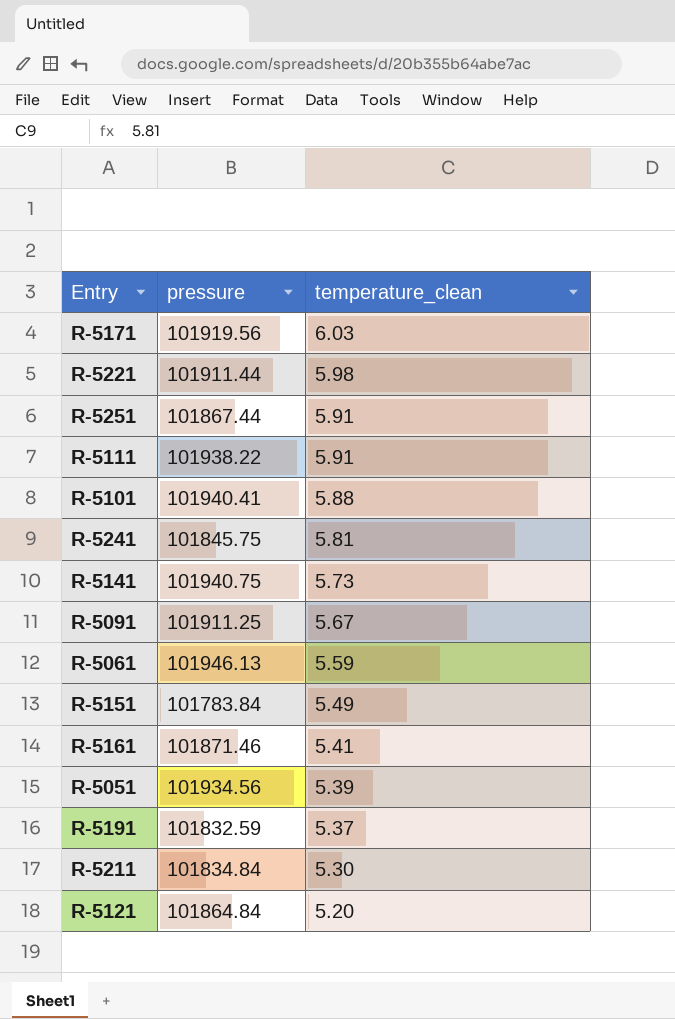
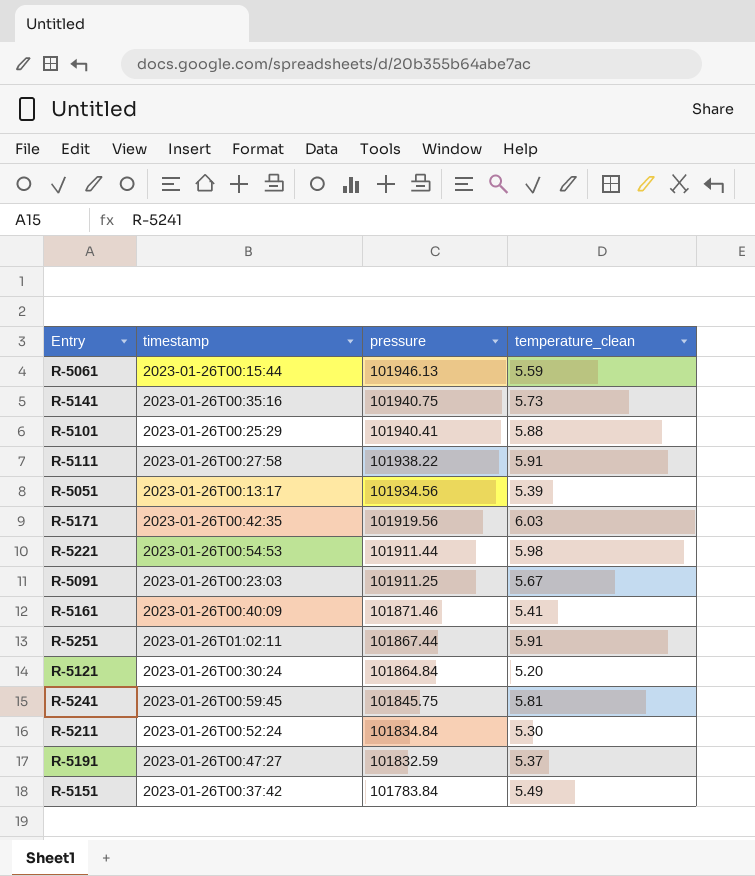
row order: temperature_clean descending -> pressure descending
column timestamp | position: none -> 2

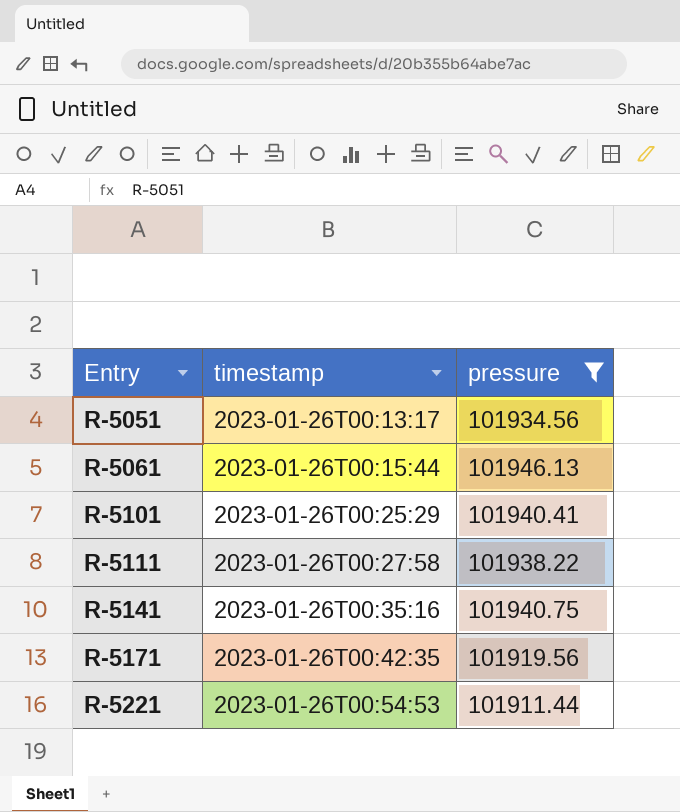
filter: none -> pressure >= 101911.44
row order: pressure descending -> Entry ascending
column temperature_clean | position: 4 -> none

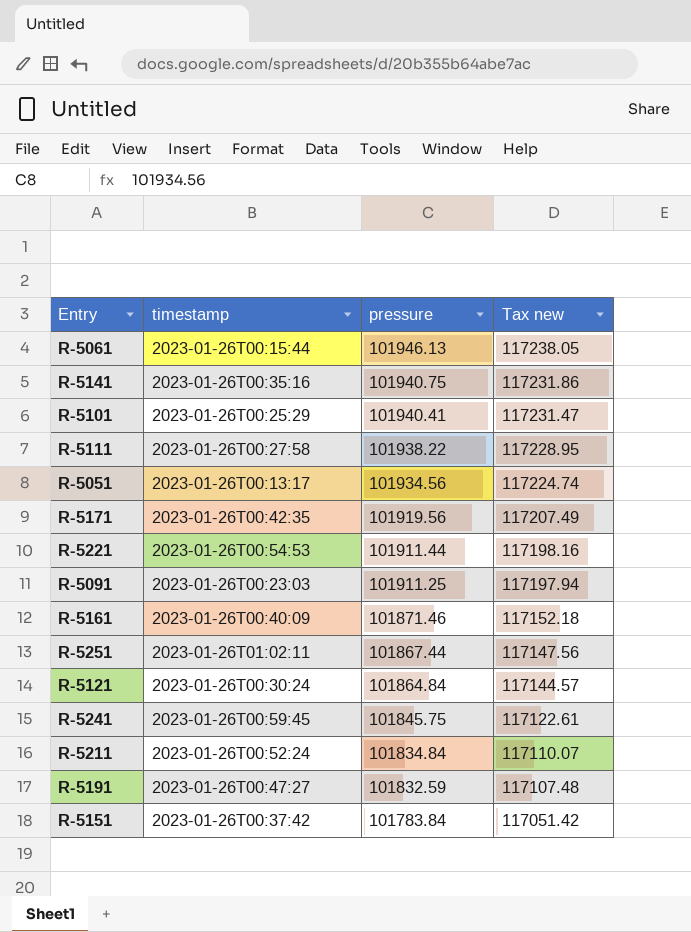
filter: pressure >= 101911.44 -> none
row order: Entry ascending -> pressure descending
column Tax new | formula: none -> [pressure] * 1.15

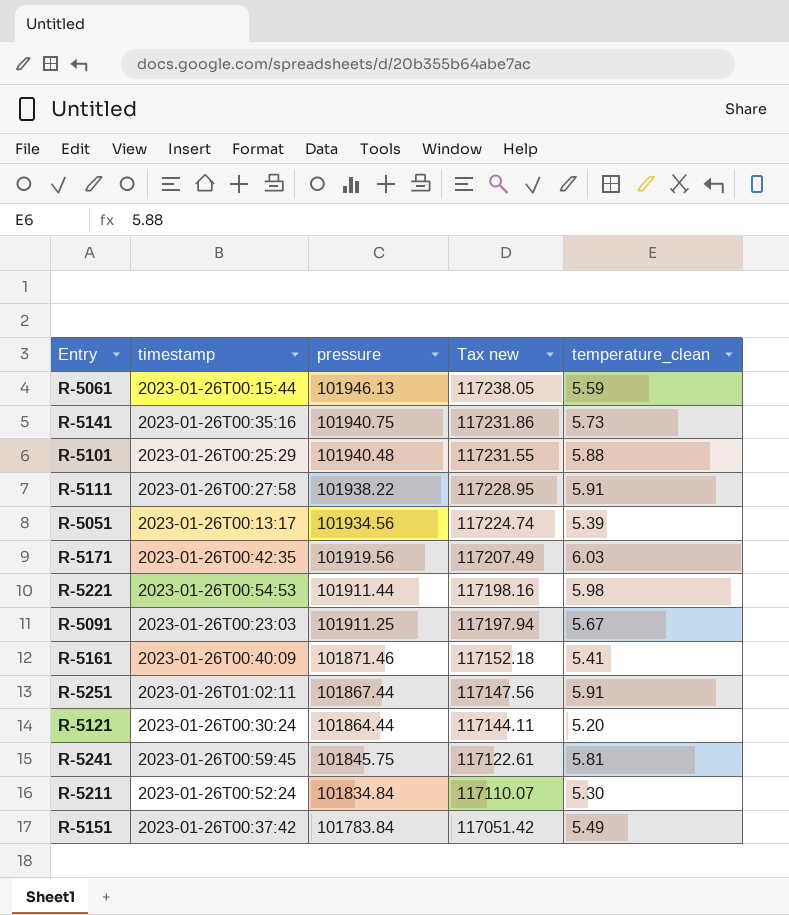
column temperature_clean | position: none -> 5
row R-5191: 2023-01-26T00:47:27 | 101832.59 | 117107.48 -> none
R-5101 | pressure: 101940.41 -> 101940.48
R-5101 | Tax new: 117231.47 -> 117231.55
R-5121 | pressure: 101864.84 -> 101864.44
R-5121 | Tax new: 117144.57 -> 117144.11

